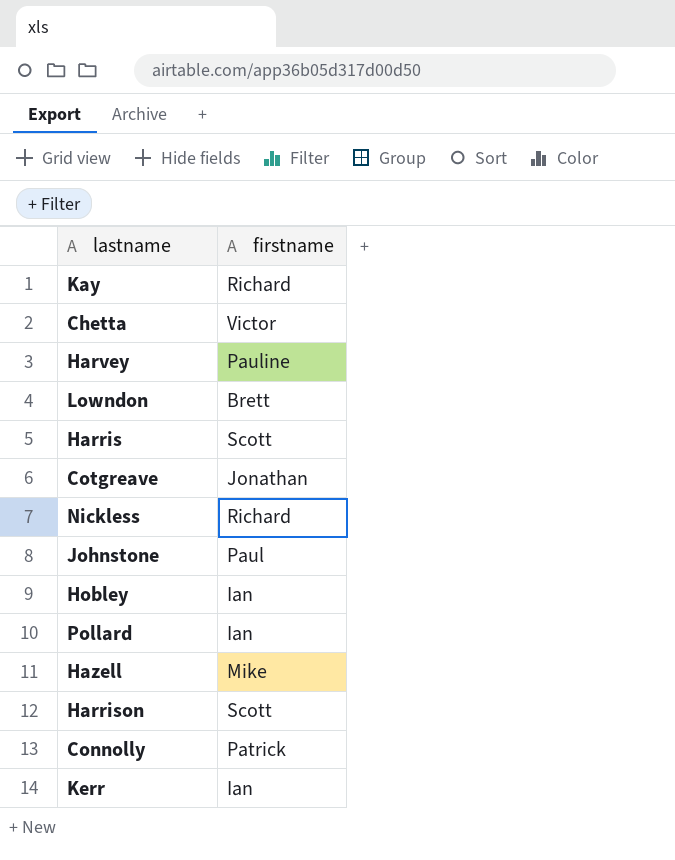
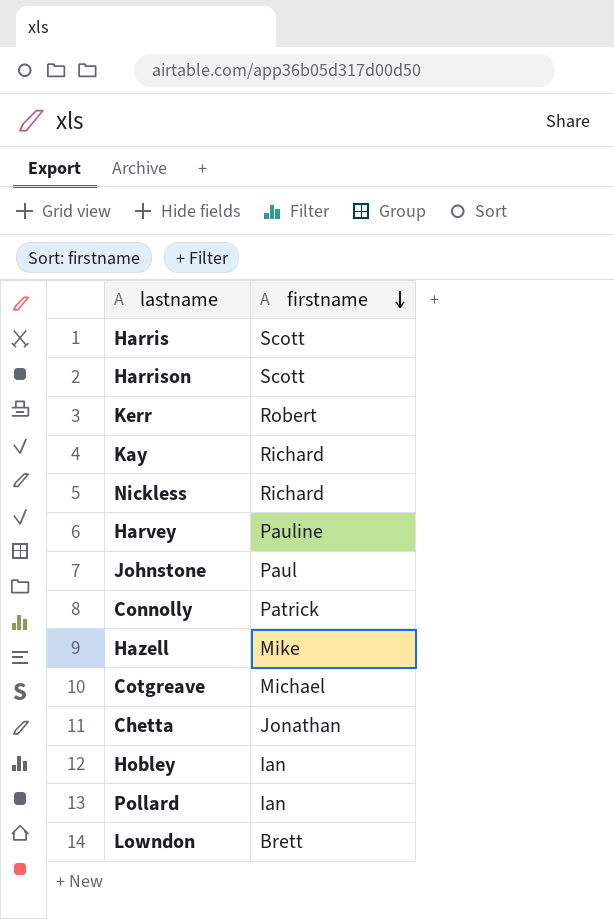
row order: none -> firstname descending
Kerr | firstname: Ian -> Robert
Cotgreave | firstname: Jonathan -> Michael
Chetta | firstname: Victor -> Jonathan

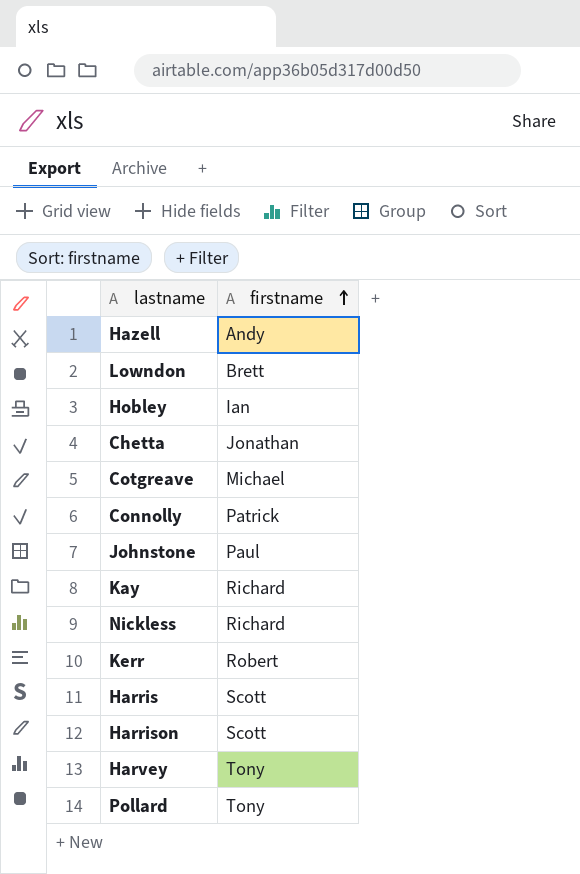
row order: firstname descending -> firstname ascending
Hazell | firstname: Mike -> Andy
Harvey | firstname: Pauline -> Tony
Pollard | firstname: Ian -> Tony

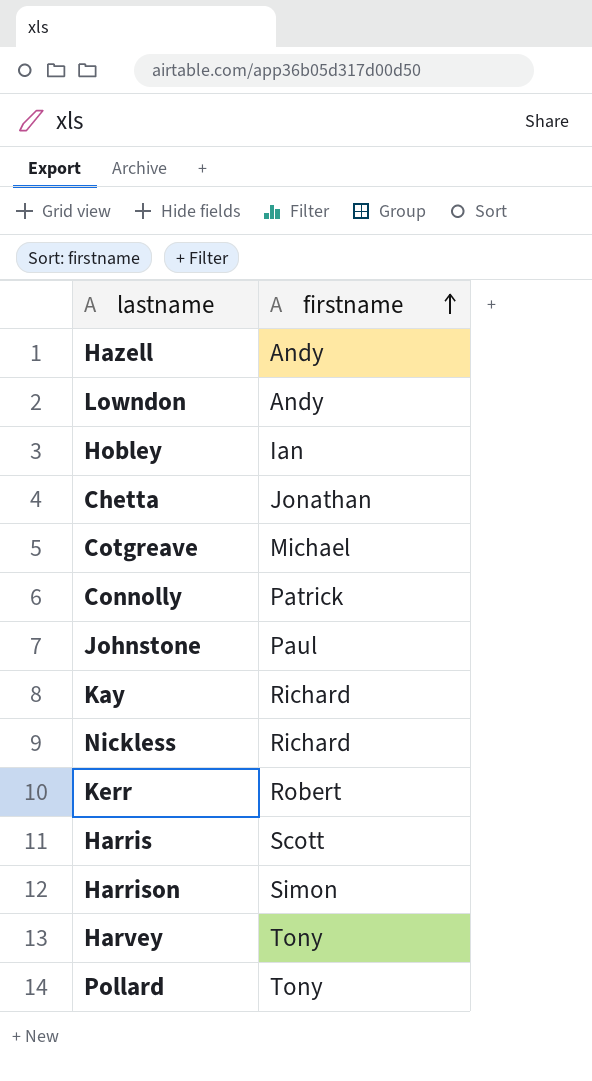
Lowndon | firstname: Brett -> Andy
Harrison | firstname: Scott -> Simon

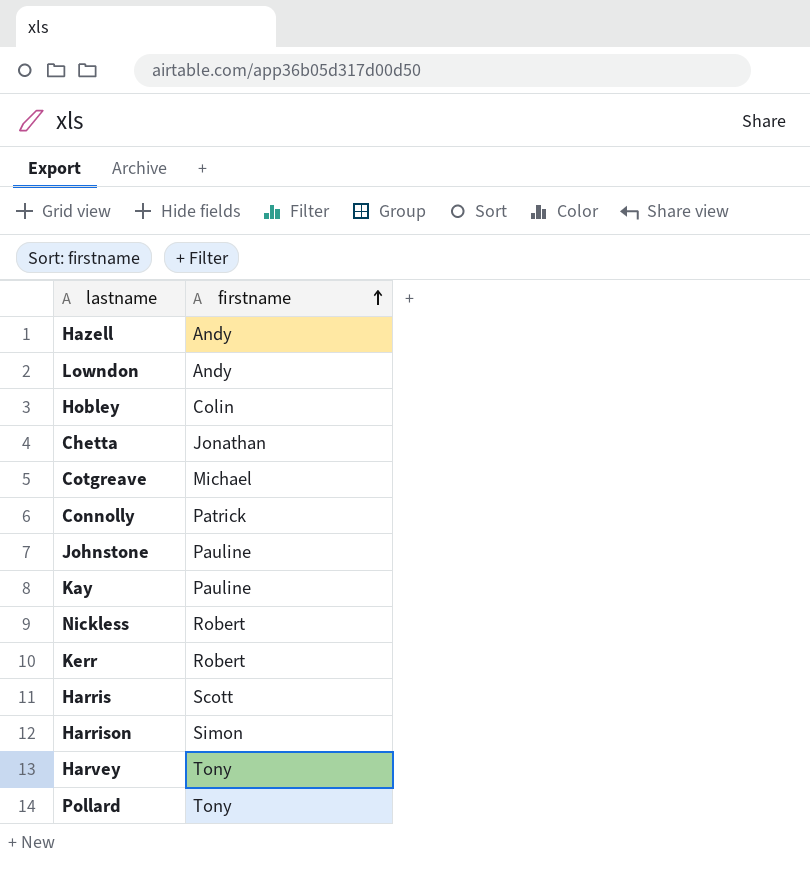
Hobley | firstname: Ian -> Colin
Johnstone | firstname: Paul -> Pauline
Kay | firstname: Richard -> Pauline
Nickless | firstname: Richard -> Robert

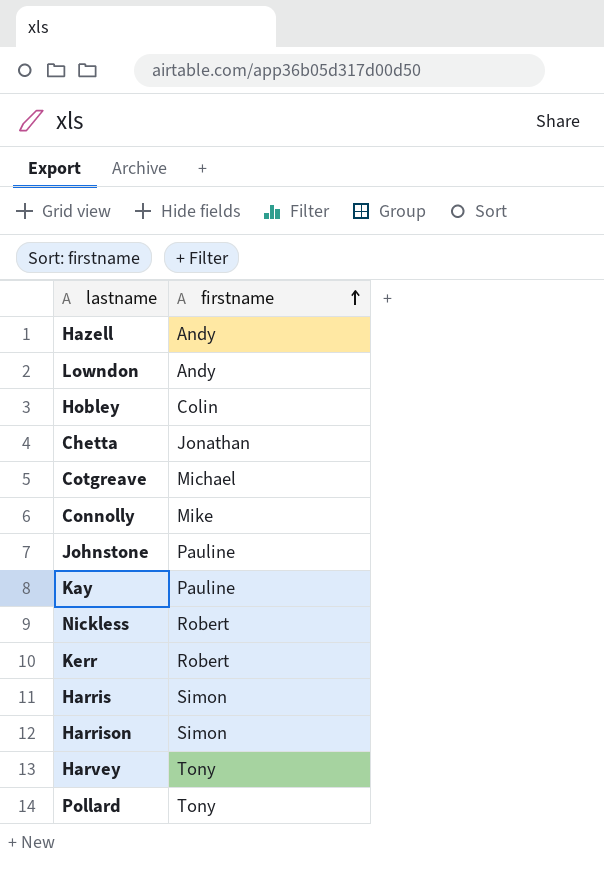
Connolly | firstname: Patrick -> Mike
Harris | firstname: Scott -> Simon

